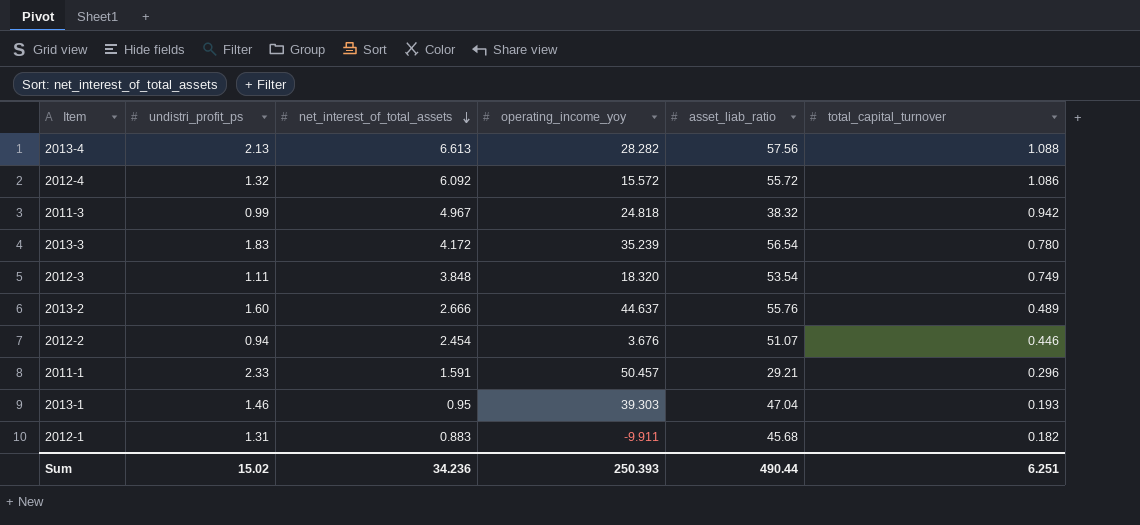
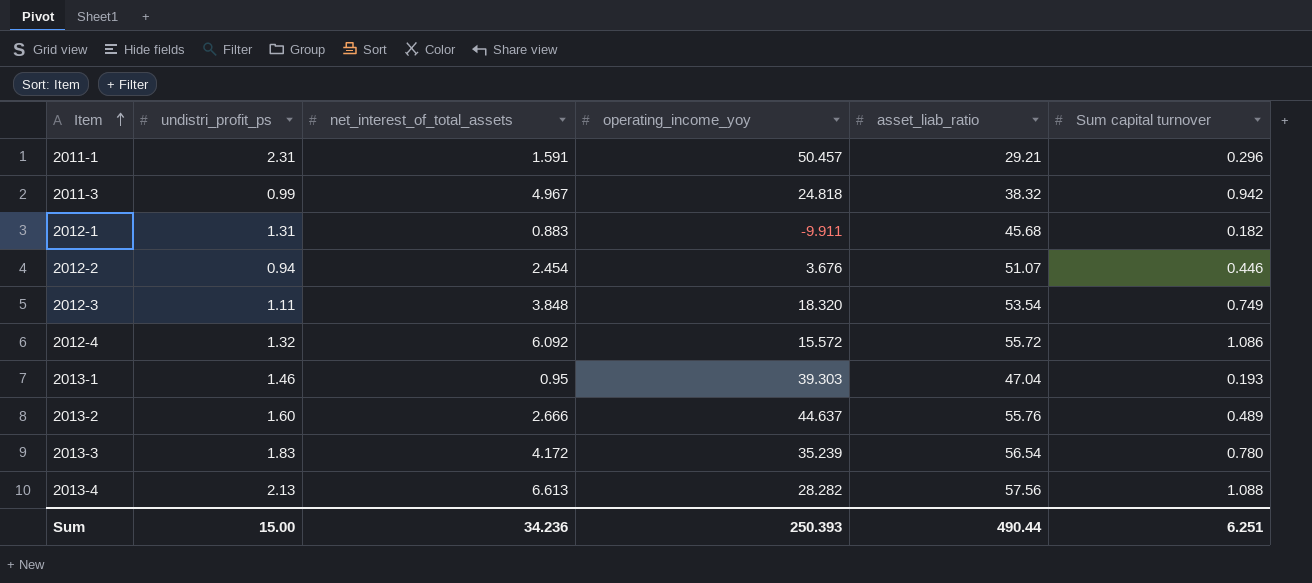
row order: net_interest_of_total_assets descending -> Item ascending
column name: total_capital_turnover -> Sum capital turnover
2011-1 | undistri_profit_ps: 2.33 -> 2.31
Sum | undistri_profit_ps: 15.02 -> 15.00

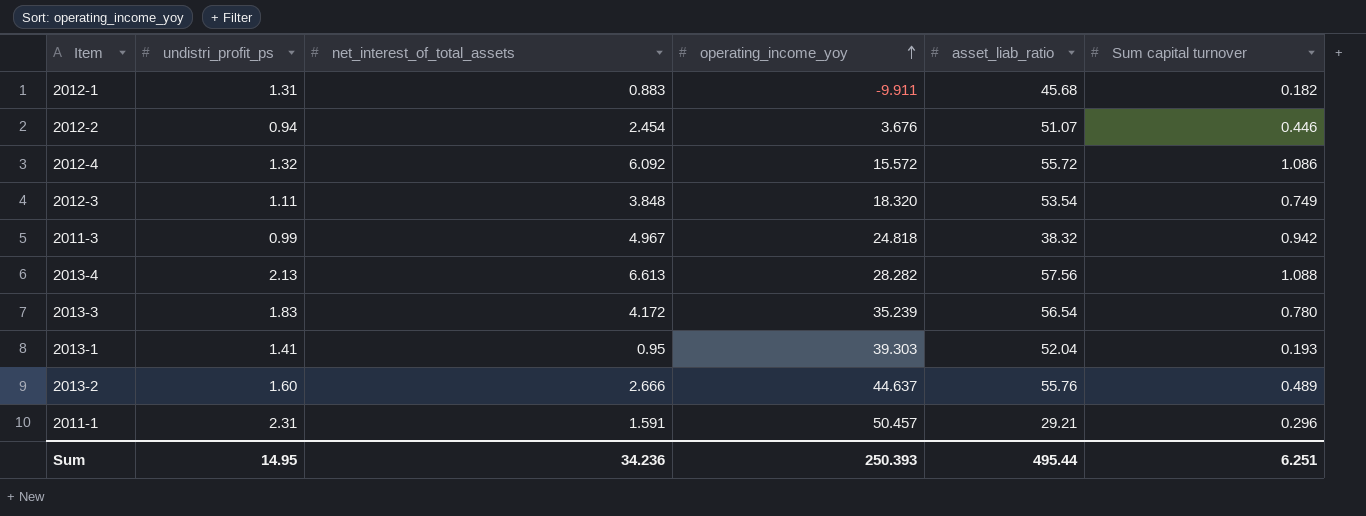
row order: Item ascending -> operating_income_yoy ascending
2013-1 | undistri_profit_ps: 1.46 -> 1.41
2013-1 | asset_liab_ratio: 47.04 -> 52.04
Sum | undistri_profit_ps: 15.00 -> 14.95
Sum | asset_liab_ratio: 490.44 -> 495.44

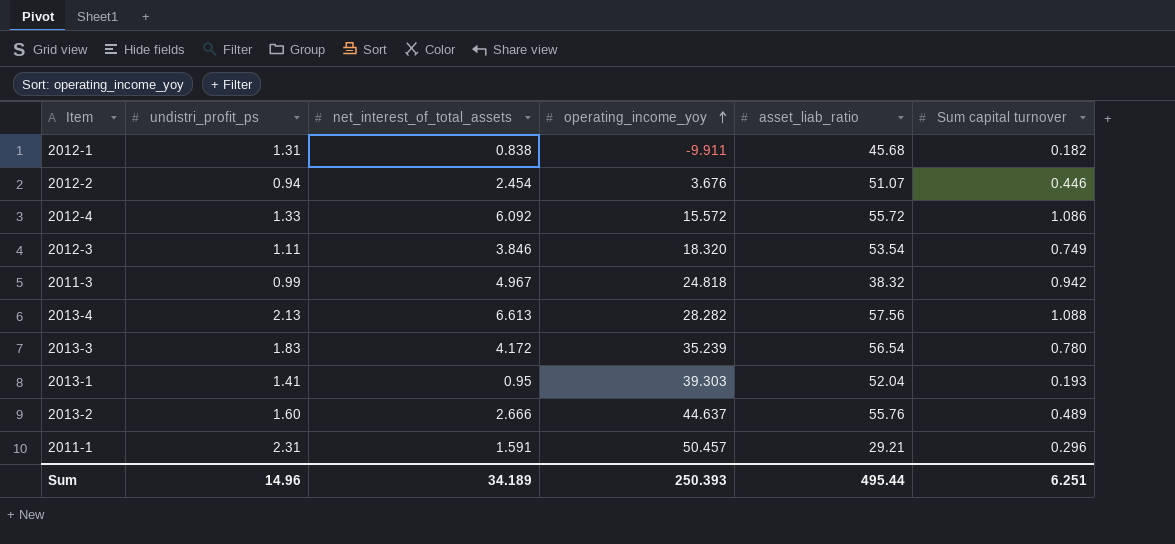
2012-1 | net_interest_of_total_assets: 0.883 -> 0.838
2012-4 | undistri_profit_ps: 1.32 -> 1.33
2012-3 | net_interest_of_total_assets: 3.848 -> 3.846
Sum | undistri_profit_ps: 14.95 -> 14.96
Sum | net_interest_of_total_assets: 34.236 -> 34.189

